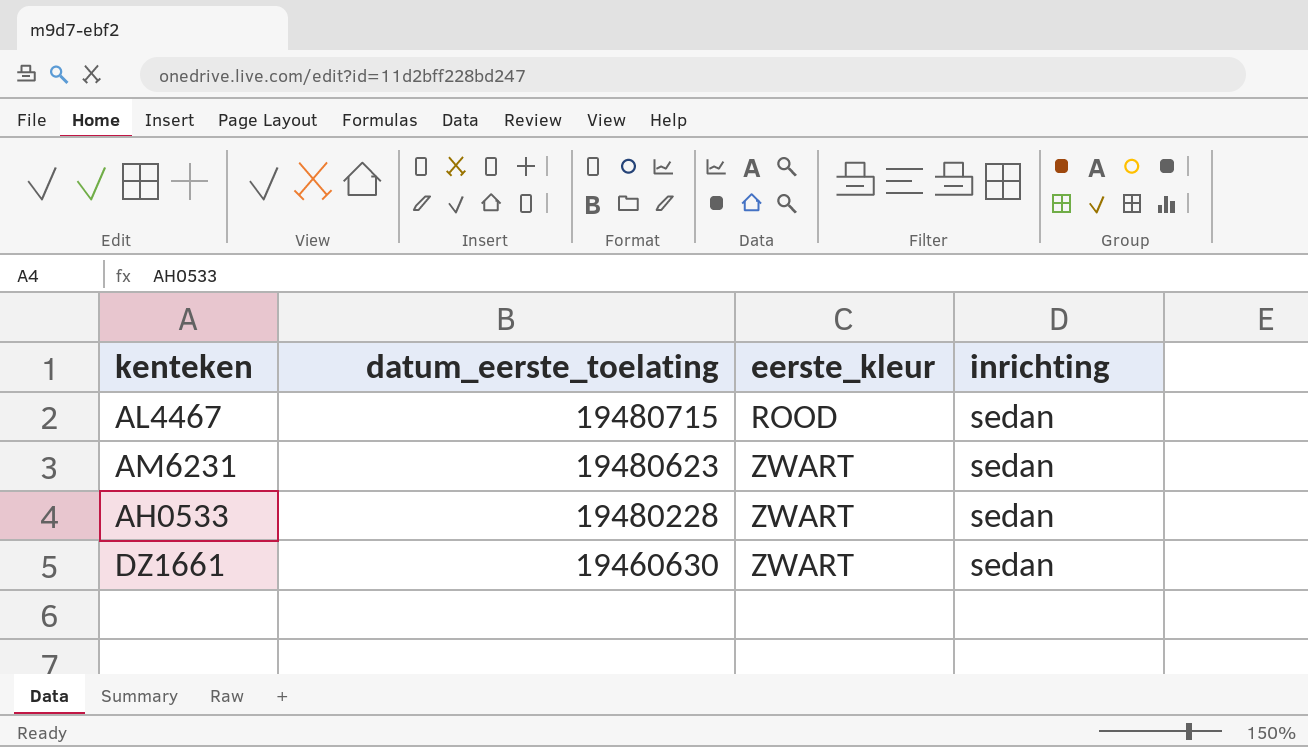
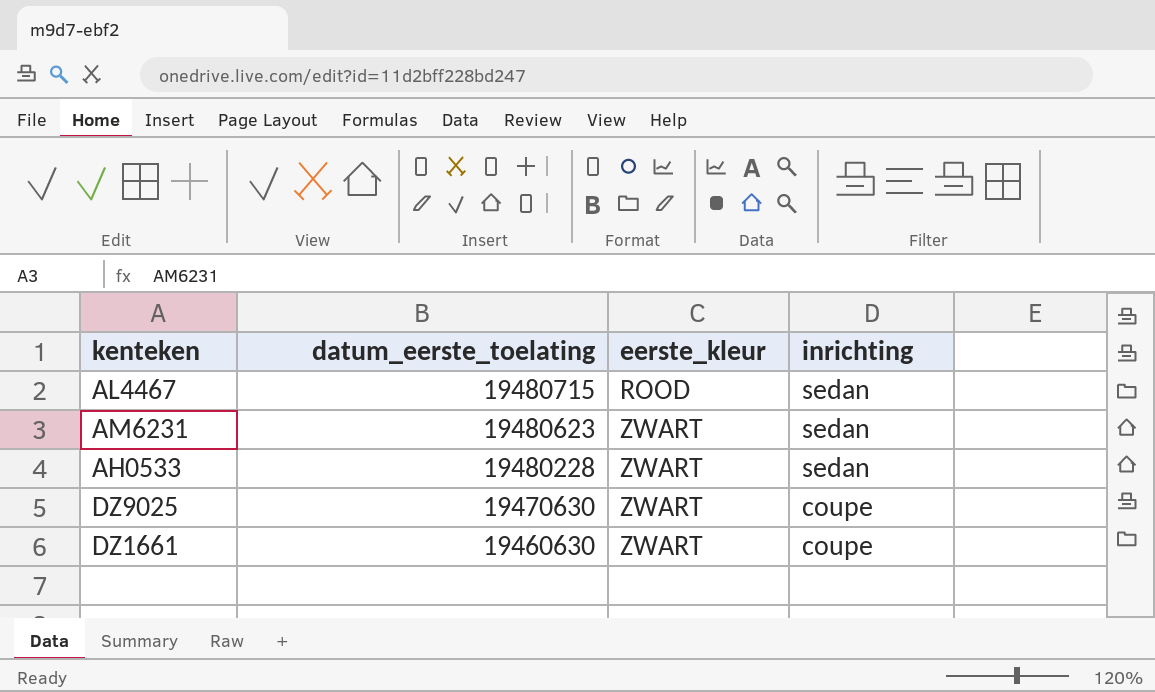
row DZ9025: none -> 19470630 | ZWART | coupe
DZ1661 | inrichting: sedan -> coupe

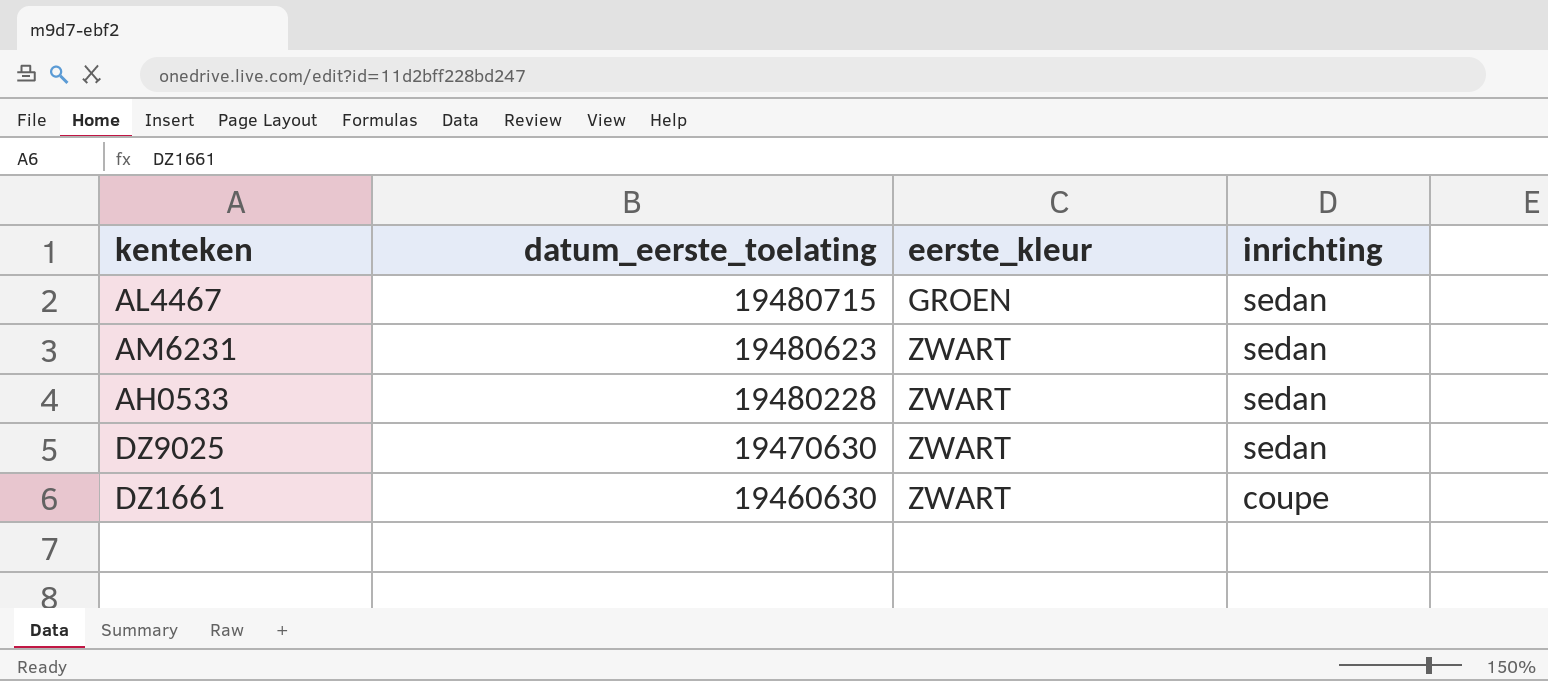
AL4467 | eerste_kleur: ROOD -> GROEN
DZ9025 | inrichting: coupe -> sedan

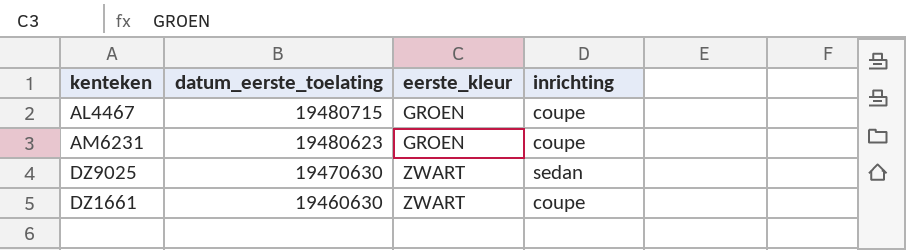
row AH0533: 19480228 | ZWART | sedan -> none
AL4467 | inrichting: sedan -> coupe
AM6231 | eerste_kleur: ZWART -> GROEN
AM6231 | inrichting: sedan -> coupe

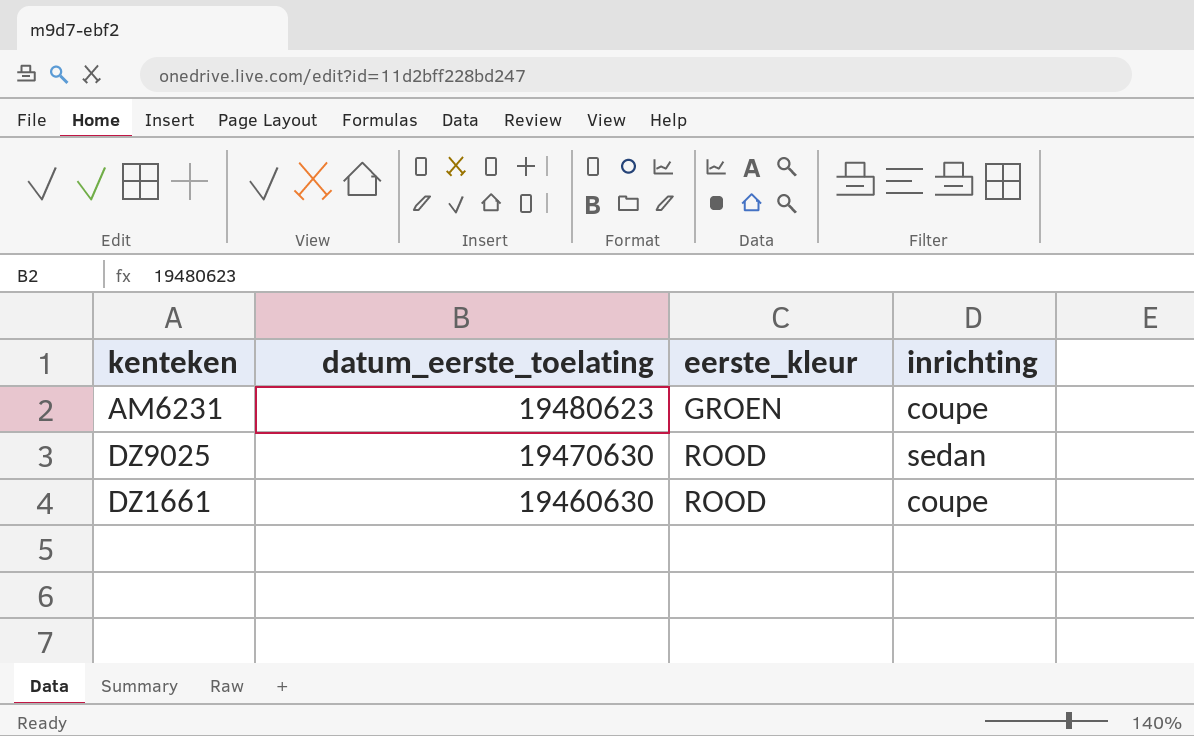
row AL4467: 19480715 | GROEN | coupe -> none
DZ9025 | eerste_kleur: ZWART -> ROOD
DZ1661 | eerste_kleur: ZWART -> ROOD

